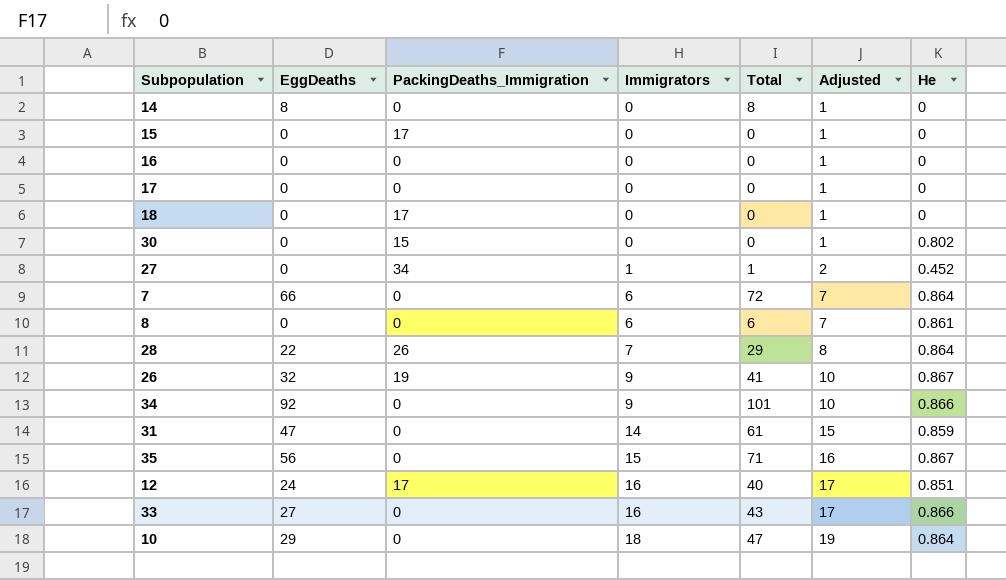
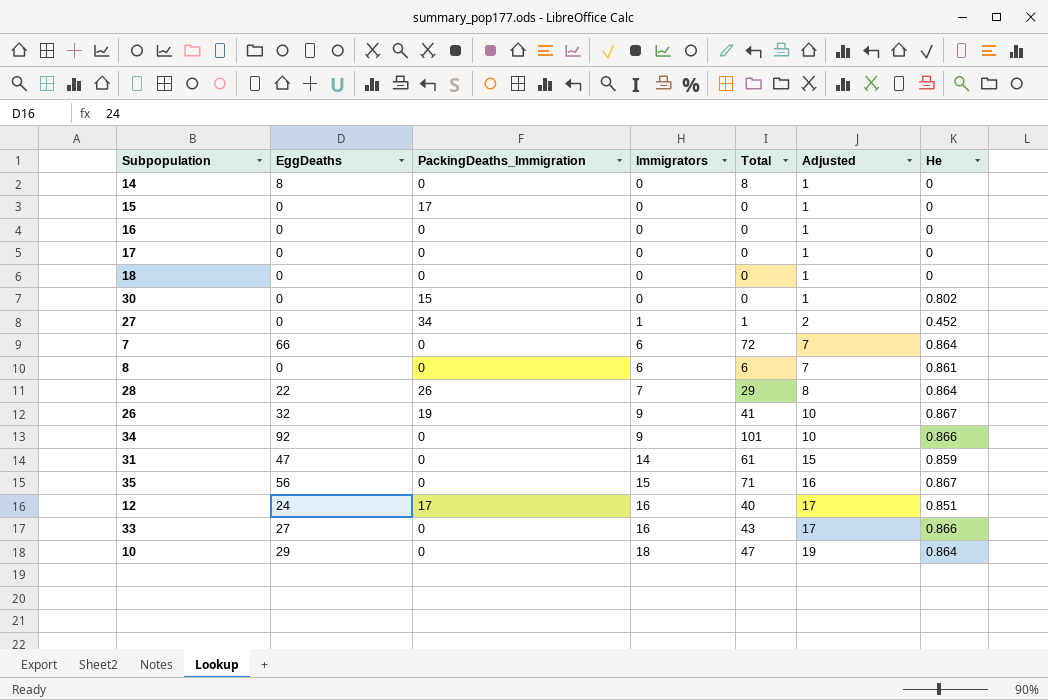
18 | PackingDeaths_Immigration: 17 -> 0

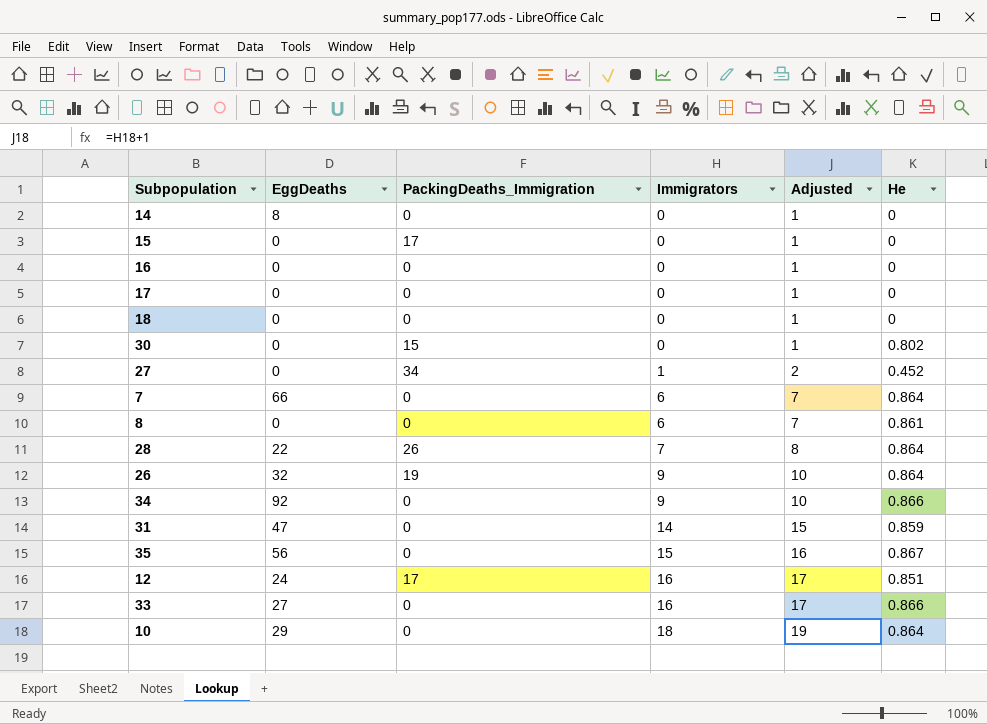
column Total | formula: [EggDeaths] + [Immigrators] -> none
26 | He: 0.867 -> 0.864

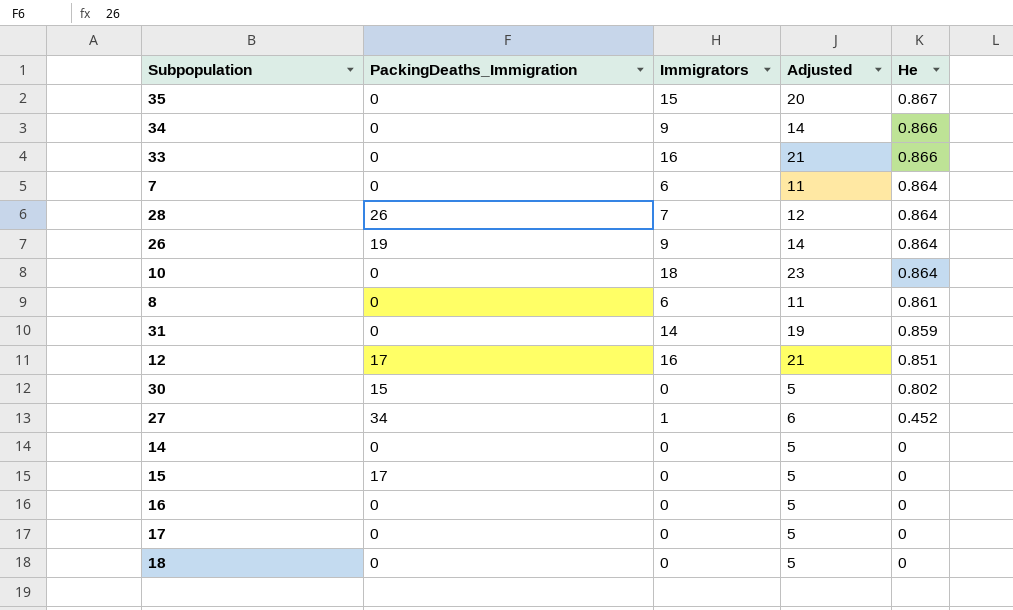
row order: Immigrators ascending -> He descending
column EggDeaths | position: 2 -> none
column Adjusted | formula: [Immigrators] + 1 -> [Immigrators] + 5

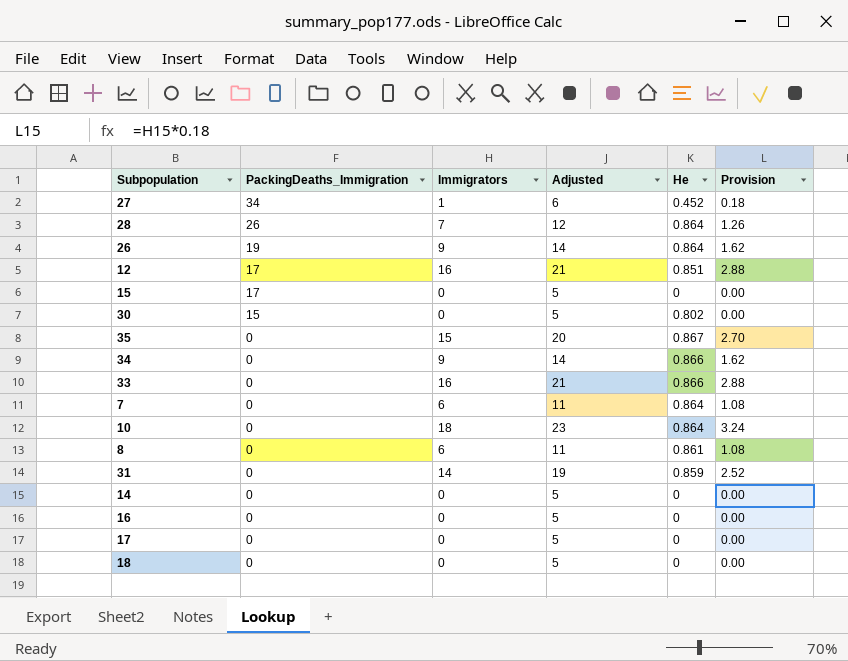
row order: He descending -> PackingDeaths_Immigration descending
column Provision | formula: none -> [Immigrators] * 0.18

